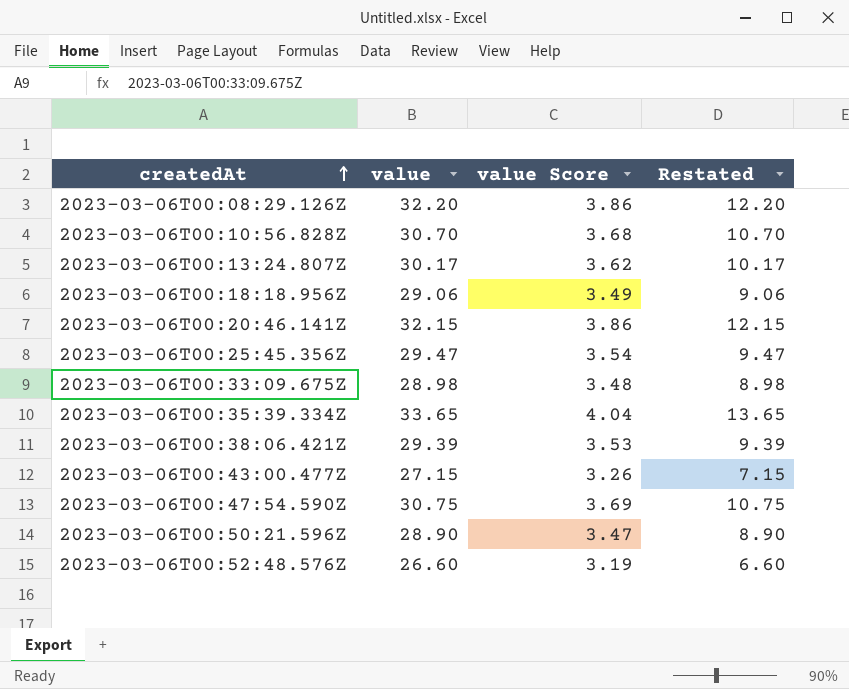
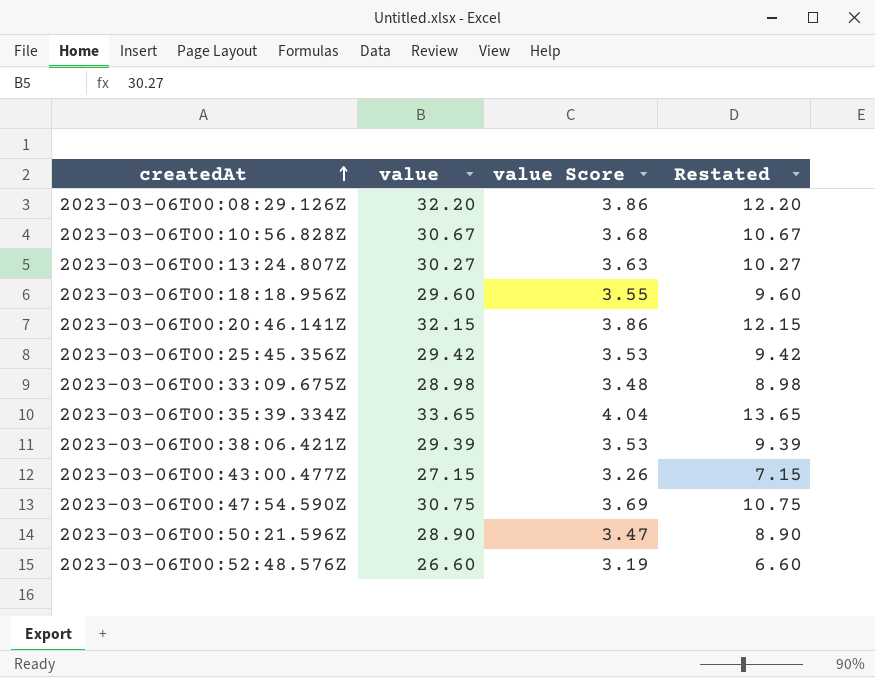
2023-03-06T00:10:56.828Z | value: 30.70 -> 30.67
2023-03-06T00:10:56.828Z | Restated: 10.70 -> 10.67
2023-03-06T00:13:24.807Z | value: 30.17 -> 30.27
2023-03-06T00:13:24.807Z | value Score: 3.62 -> 3.63
2023-03-06T00:13:24.807Z | Restated: 10.17 -> 10.27
2023-03-06T00:18:18.956Z | value: 29.06 -> 29.60
2023-03-06T00:18:18.956Z | value Score: 3.49 -> 3.55
2023-03-06T00:18:18.956Z | Restated: 9.06 -> 9.60
2023-03-06T00:25:45.356Z | value: 29.47 -> 29.42
2023-03-06T00:25:45.356Z | value Score: 3.54 -> 3.53
2023-03-06T00:25:45.356Z | Restated: 9.47 -> 9.42

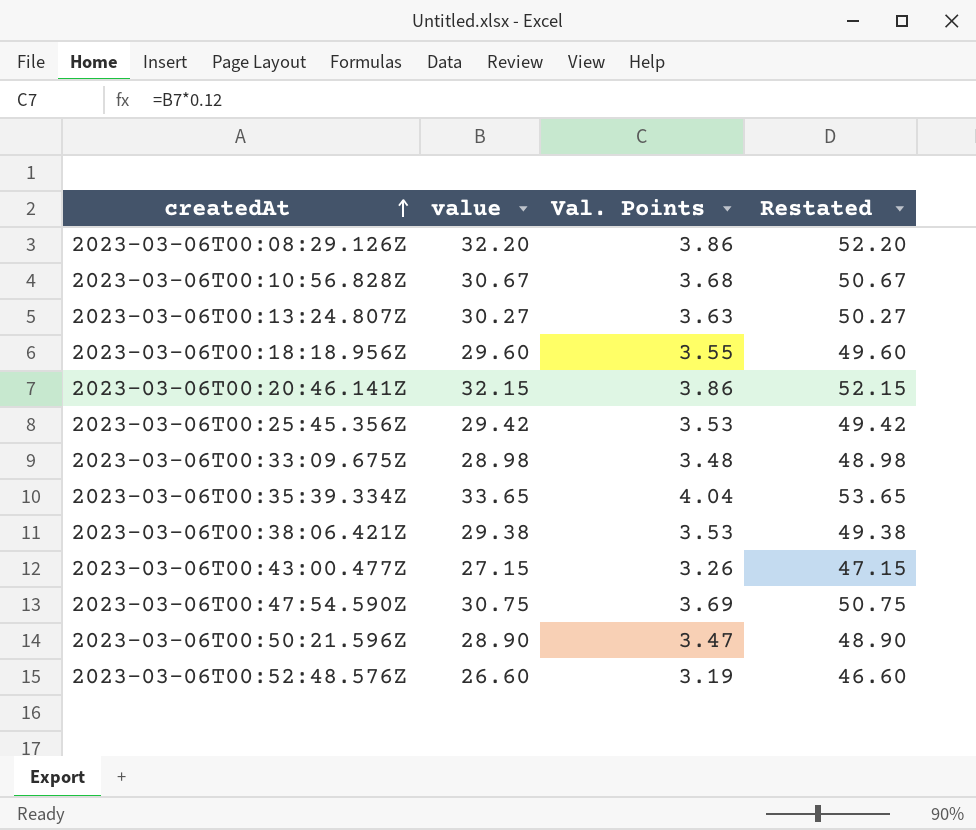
column name: value Score -> Val. Points
column Restated | formula: [value] - 20 -> [value] + 20
2023-03-06T00:38:06.421Z | value: 29.39 -> 29.38

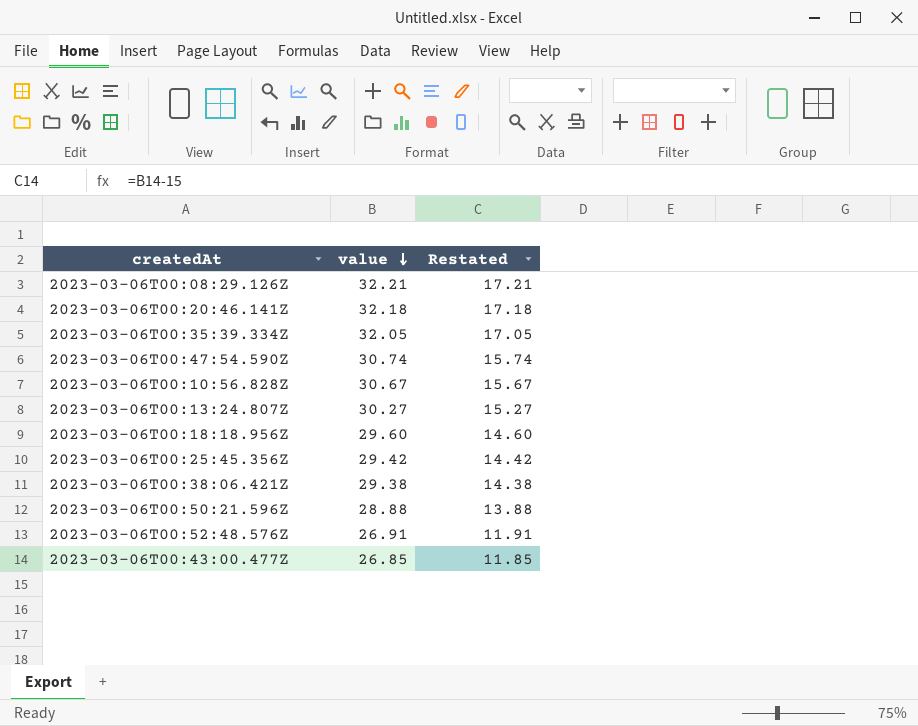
row order: createdAt ascending -> value descending
column Val. Points | formula: [value] * 0.12 -> none
column Restated | formula: [value] + 20 -> [value] - 15
row 2023-03-06T00:33:09.675Z: 28.98 | 3.48 | 48.98 -> none
2023-03-06T00:08:29.126Z | value: 32.20 -> 32.21
2023-03-06T00:20:46.141Z | value: 32.15 -> 32.18
2023-03-06T00:35:39.334Z | value: 33.65 -> 32.05
2023-03-06T00:47:54.590Z | value: 30.75 -> 30.74
2023-03-06T00:50:21.596Z | value: 28.90 -> 28.88
2023-03-06T00:52:48.576Z | value: 26.60 -> 26.91
2023-03-06T00:43:00.477Z | value: 27.15 -> 26.85

